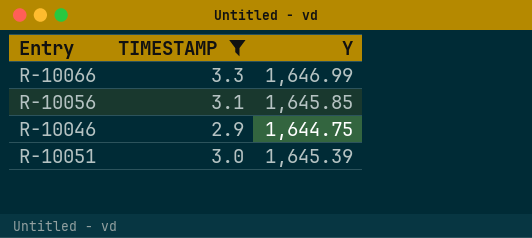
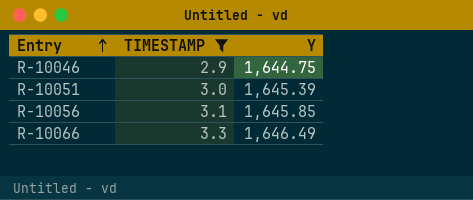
row order: none -> Entry ascending
R-10066 | Y: 1,646.99 -> 1,646.49

